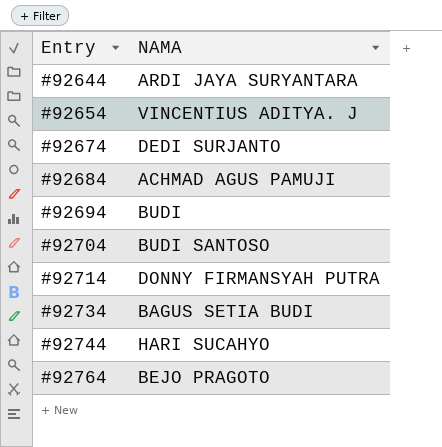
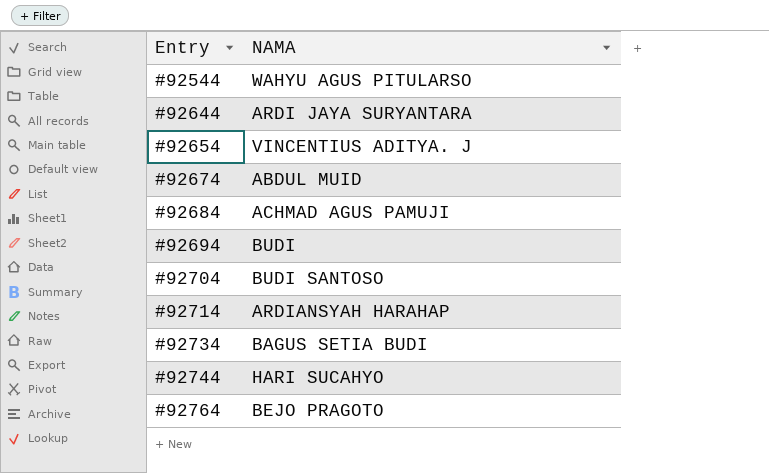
row #92544: none -> WAHYU AGUS PITULARSO
#92674 | NAMA: DEDI SURJANTO -> ABDUL MUID
#92714 | NAMA: DONNY FIRMANSYAH PUTRA -> ARDIANSYAH HARAHAP

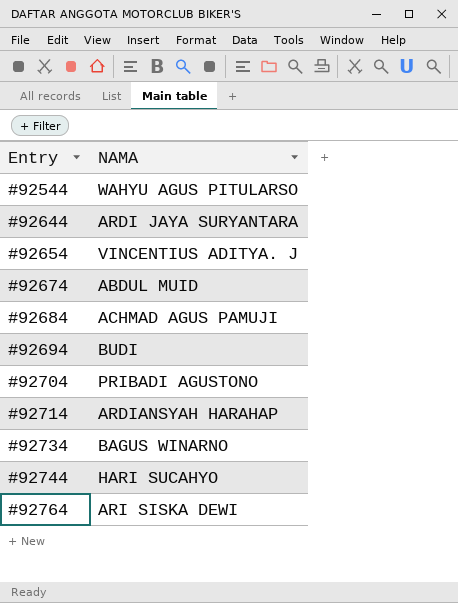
#92704 | NAMA: BUDI SANTOSO -> PRIBADI AGUSTONO
#92734 | NAMA: BAGUS SETIA BUDI -> BAGUS WINARNO
#92764 | NAMA: BEJO PRAGOTO -> ARI SISKA DEWI

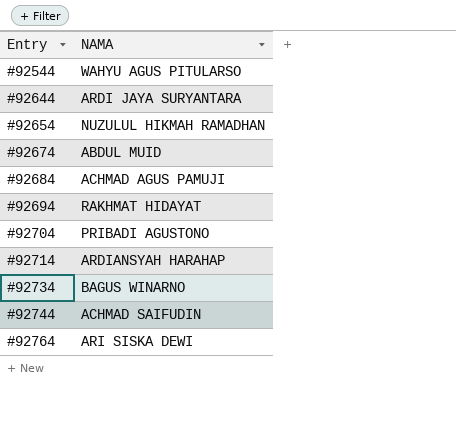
#92654 | NAMA: VINCENTIUS ADITYA. J -> NUZULUL HIKMAH RAMADHAN
#92694 | NAMA: BUDI -> RAKHMAT HIDAYAT
#92744 | NAMA: HARI SUCAHYO -> ACHMAD SAIFUDIN

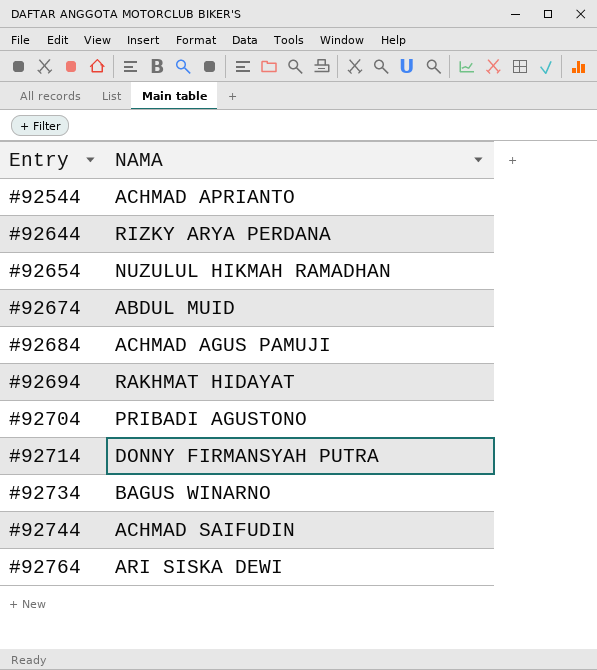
#92544 | NAMA: WAHYU AGUS PITULARSO -> ACHMAD APRIANTO
#92644 | NAMA: ARDI JAYA SURYANTARA -> RIZKY ARYA PERDANA
#92714 | NAMA: ARDIANSYAH HARAHAP -> DONNY FIRMANSYAH PUTRA

